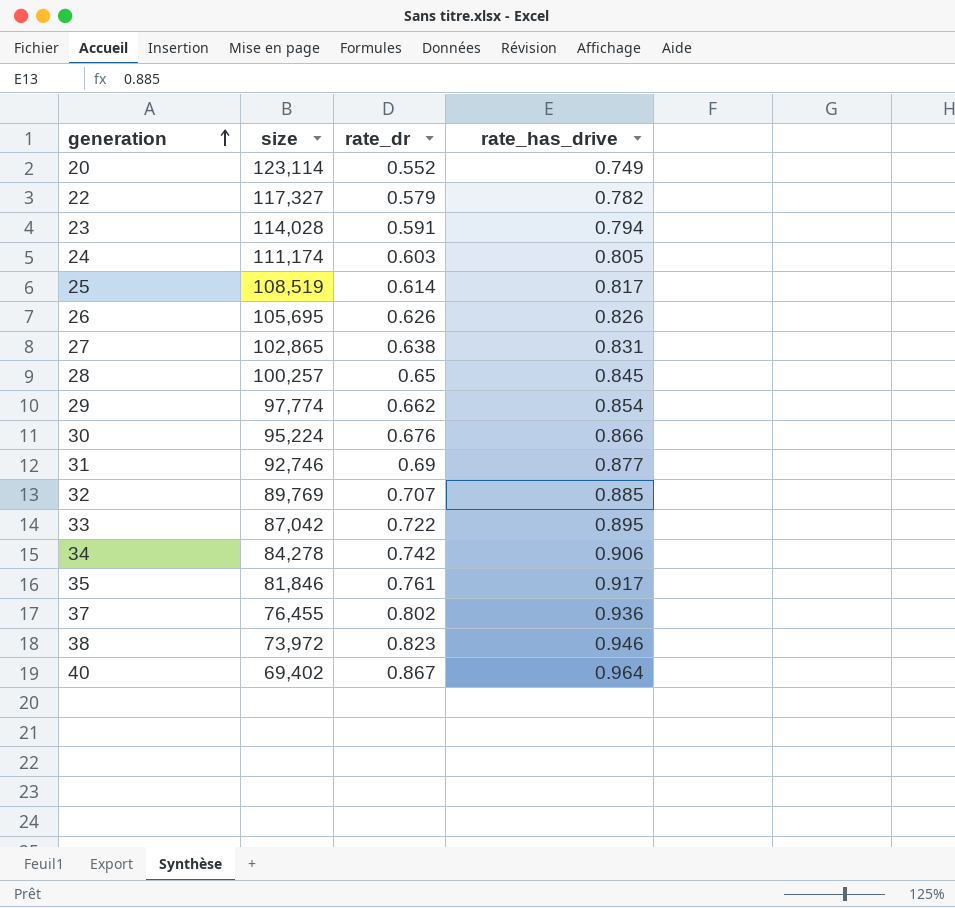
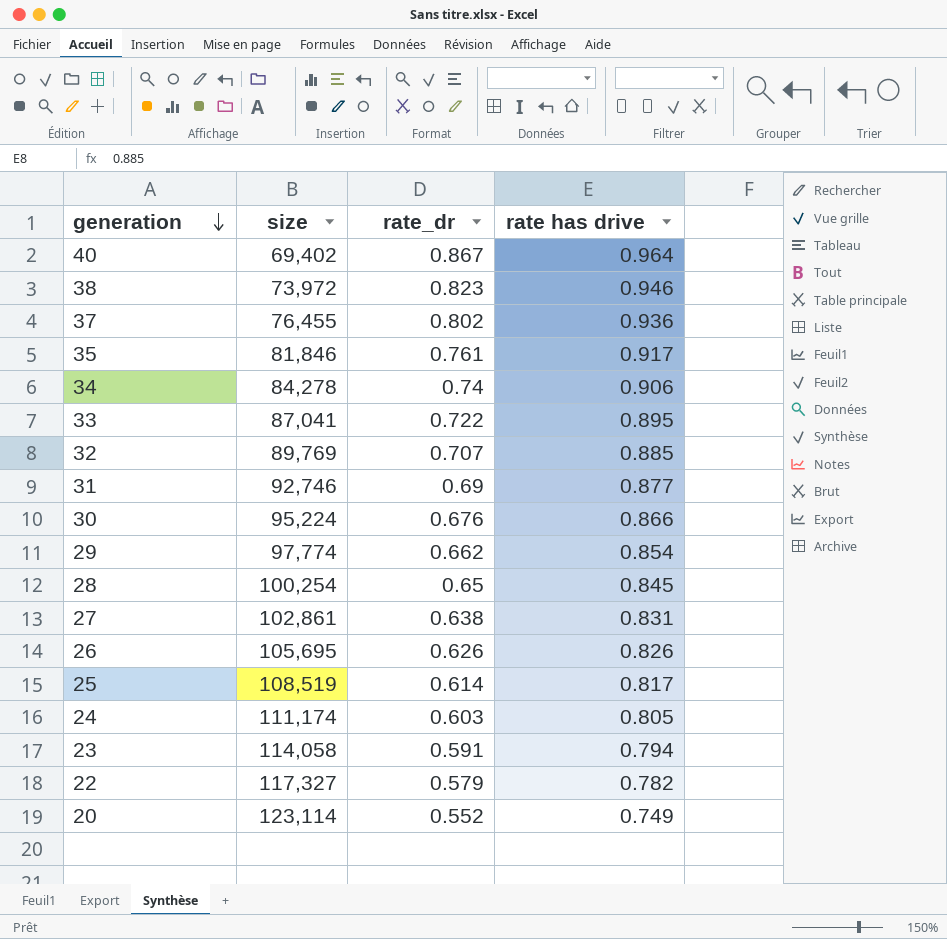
row order: generation ascending -> generation descending
column name: rate_has_drive -> rate has drive
34 | rate_dr: 0.742 -> 0.74
33 | size: 87,042 -> 87,041
28 | size: 100,257 -> 100,254
27 | size: 102,865 -> 102,861
23 | size: 114,028 -> 114,058

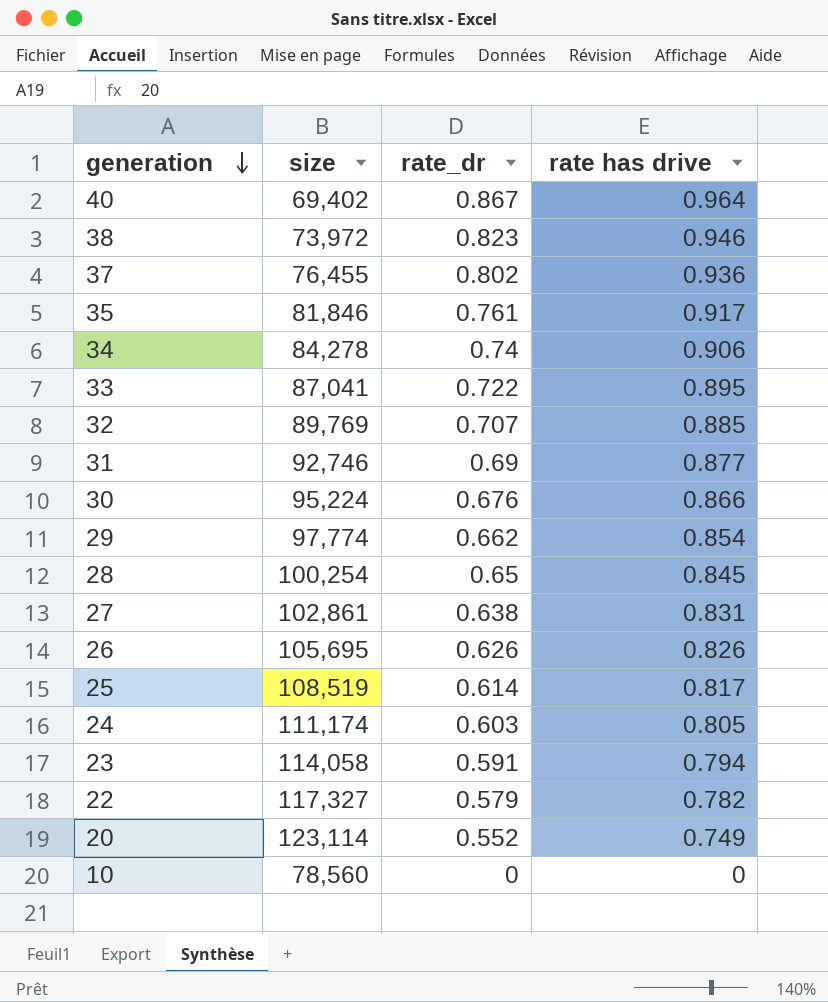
row 10: none -> 78,560 | 0 | 0

